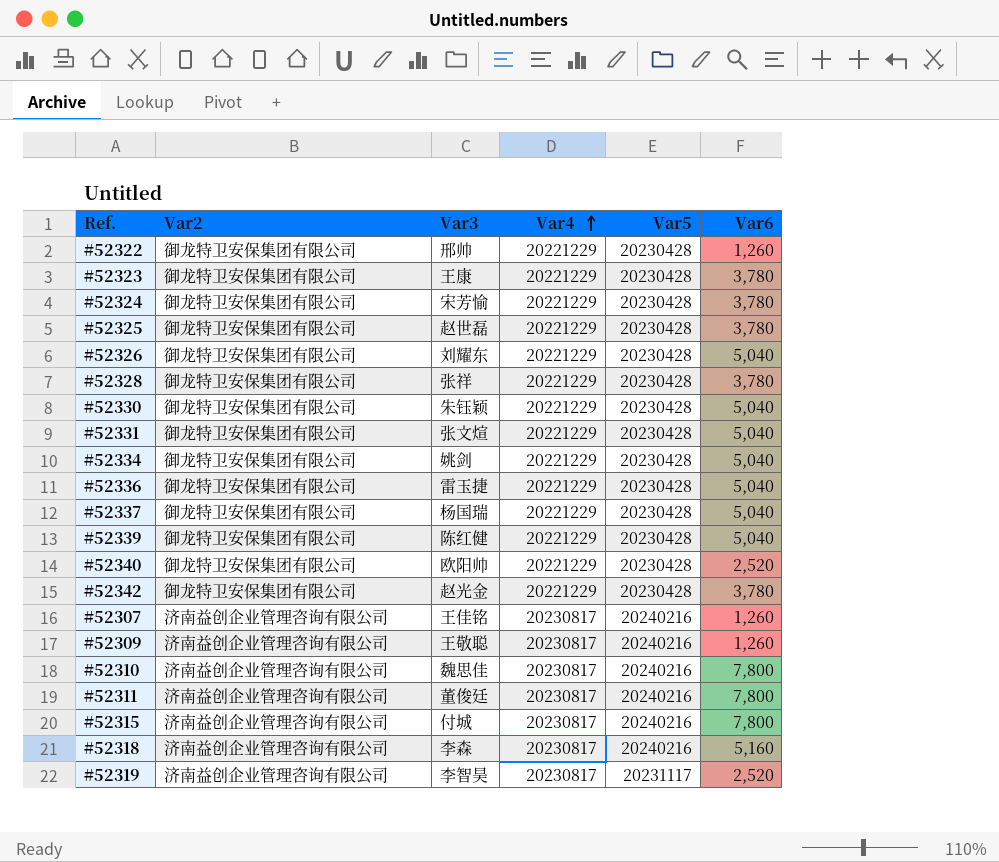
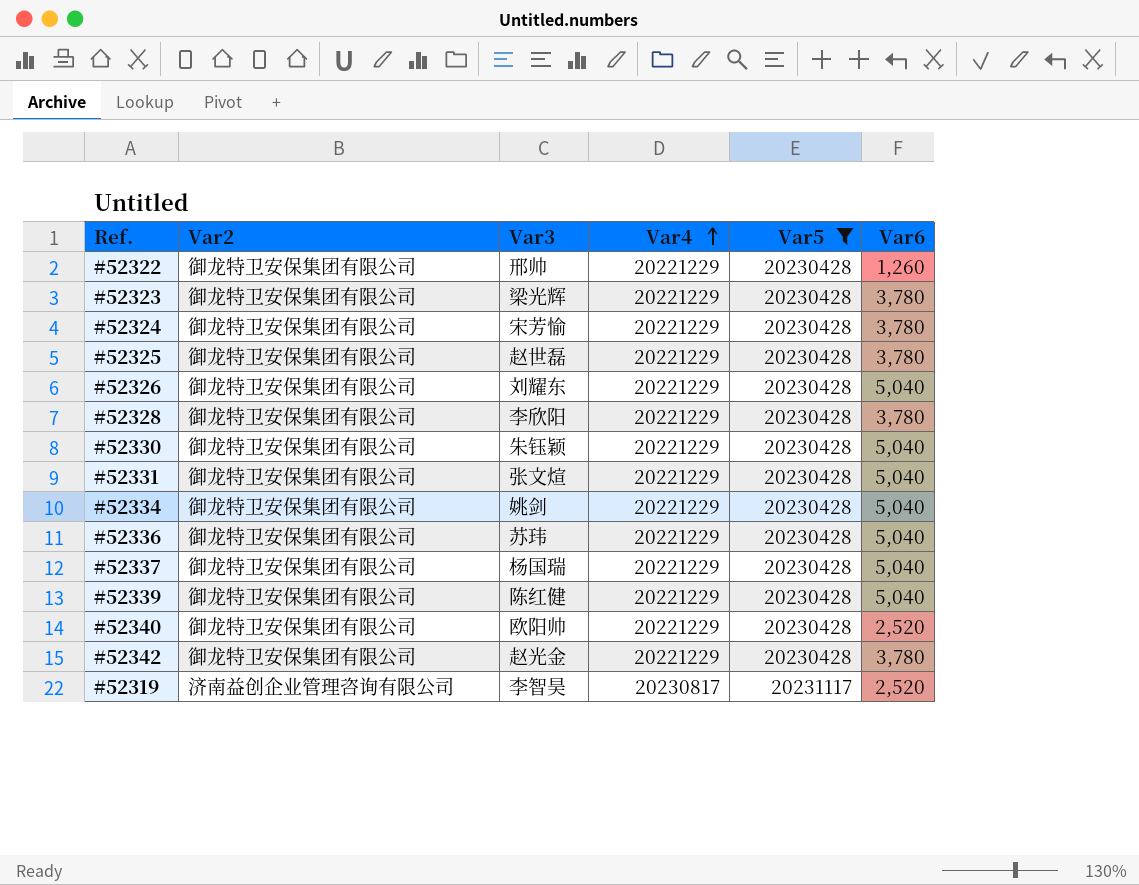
filter: none -> Var5 != 20240216
#52323 | Var3: 王康 -> 梁光辉
#52328 | Var3: 张祥 -> 李欣阳
#52336 | Var3: 雷玉捷 -> 苏玮

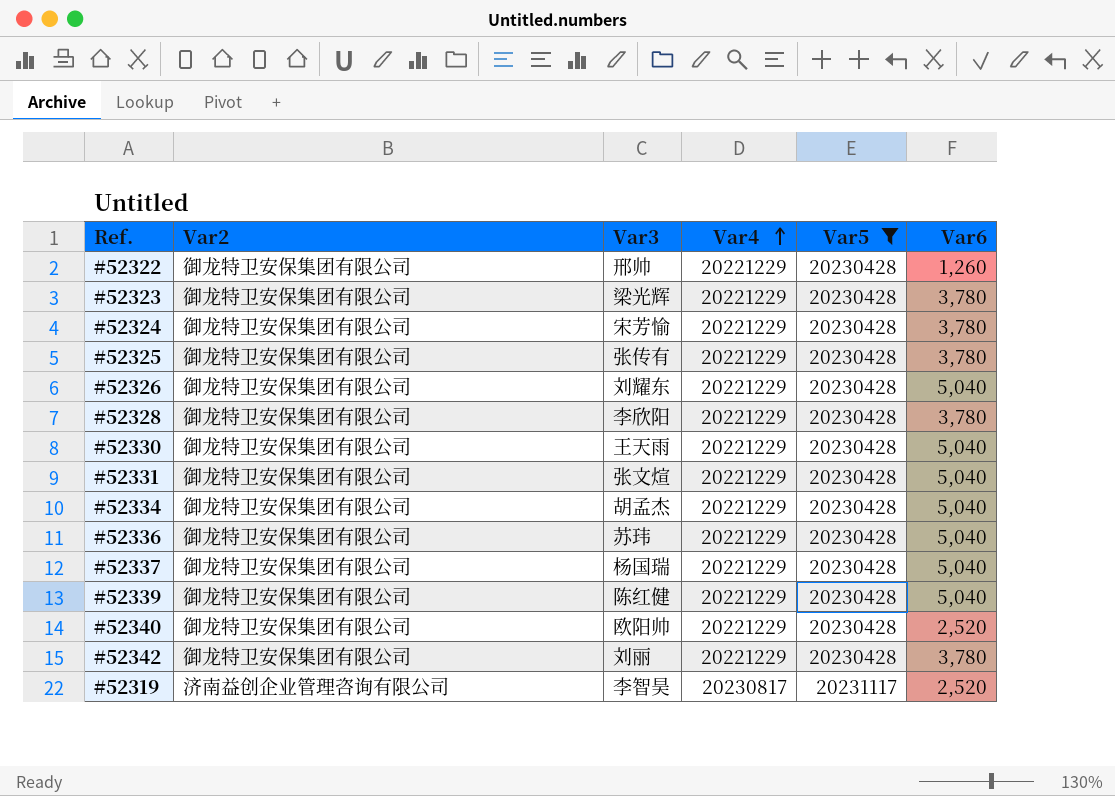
#52325 | Var3: 赵世磊 -> 张传有
#52330 | Var3: 朱钰颖 -> 王天雨
#52334 | Var3: 姚剑 -> 胡孟杰
#52342 | Var3: 赵光金 -> 刘丽

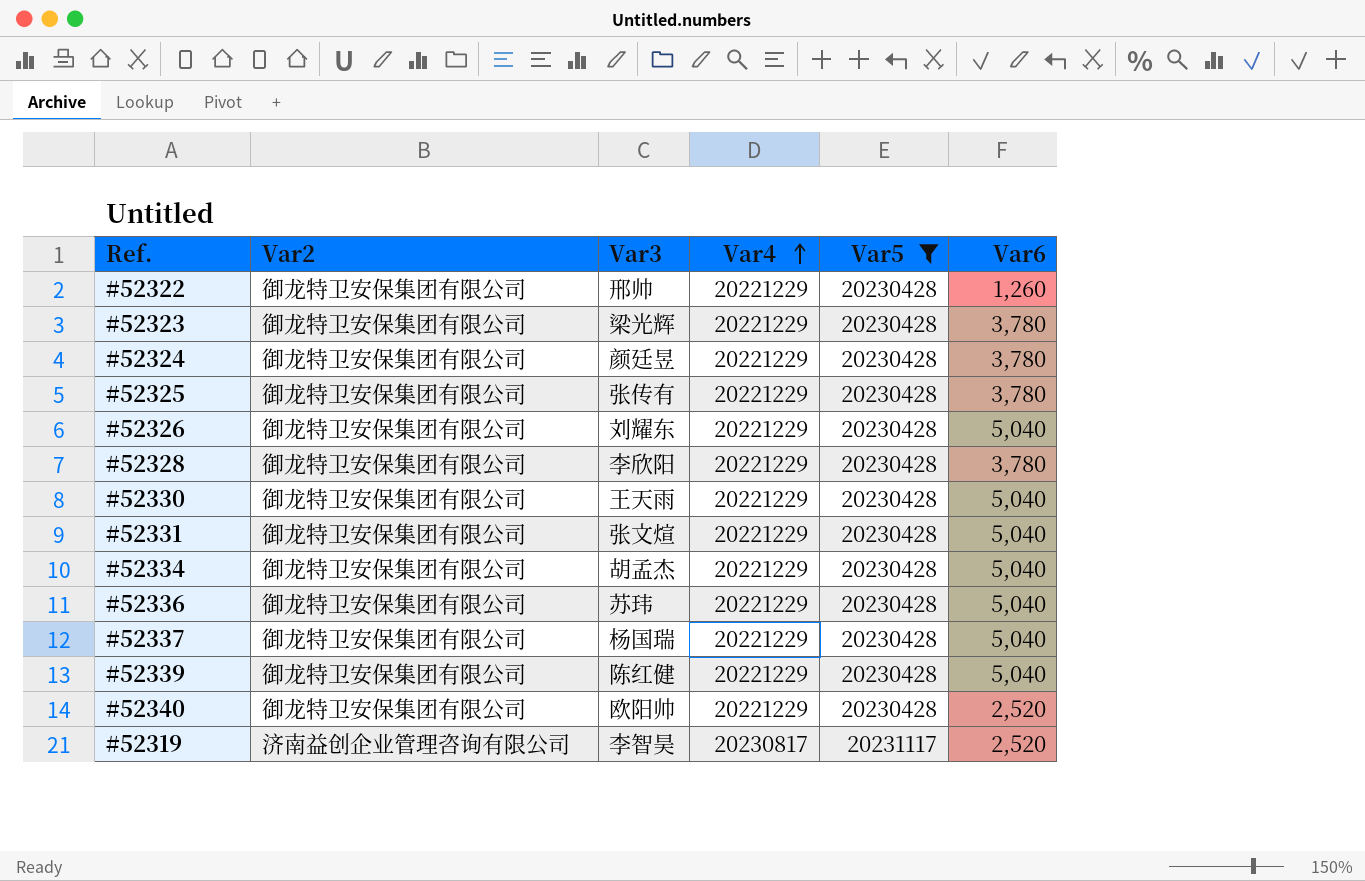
row #52342: 御龙特卫安保集团有限公司 | 刘丽 | 20221229 | 20230428 | 3,780 -> none
#52324 | Var3: 宋芳愉 -> 颜廷昱

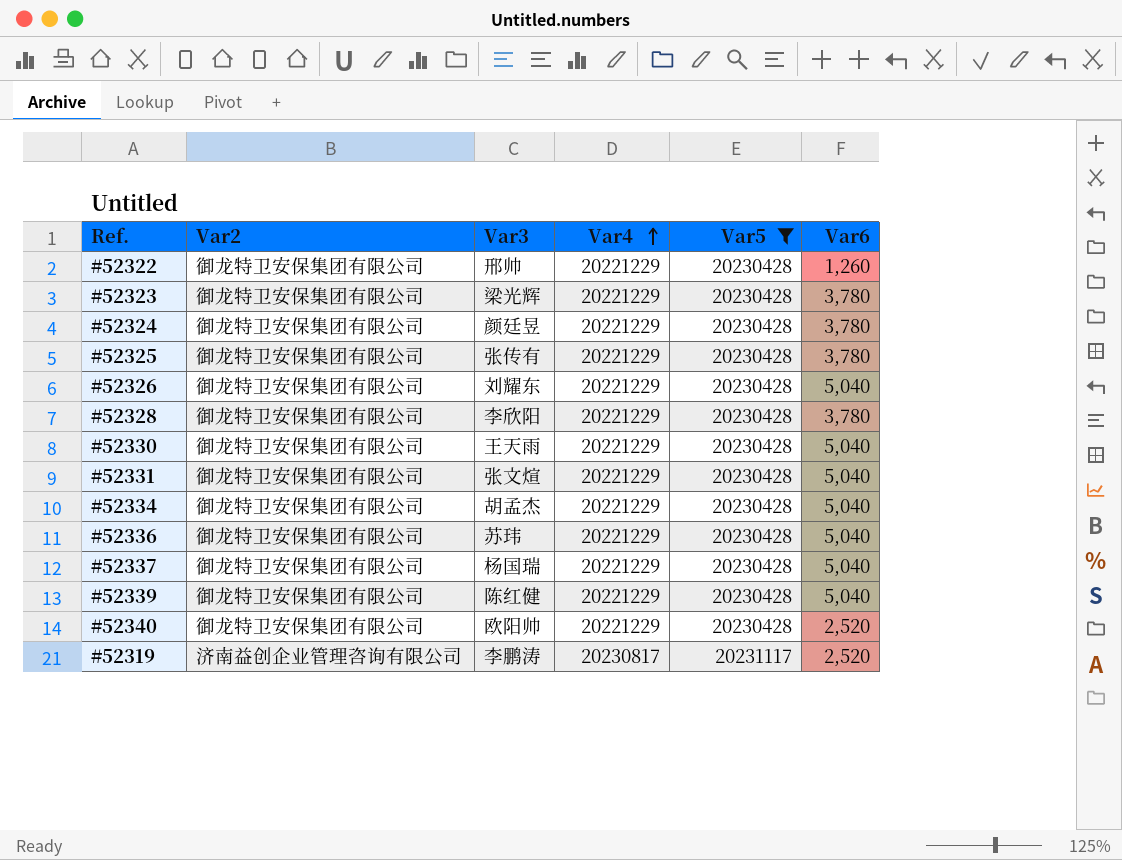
#52319 | Var3: 李智昊 -> 李鹏涛

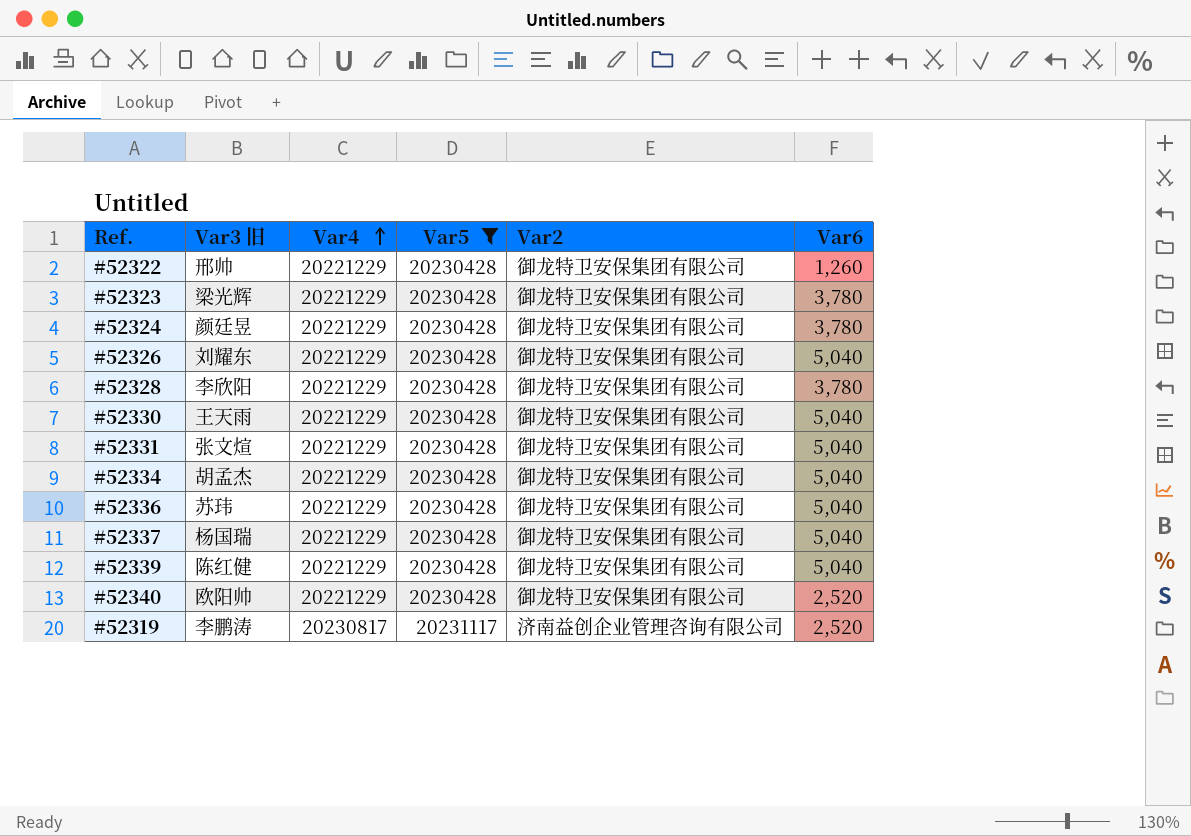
column name: Var3 -> Var3 旧
column Var2 | position: 2 -> 5
row #52325: 御龙特卫安保集团有限公司 | 张传有 | 20221229 | 20230428 | 3,780 -> none

